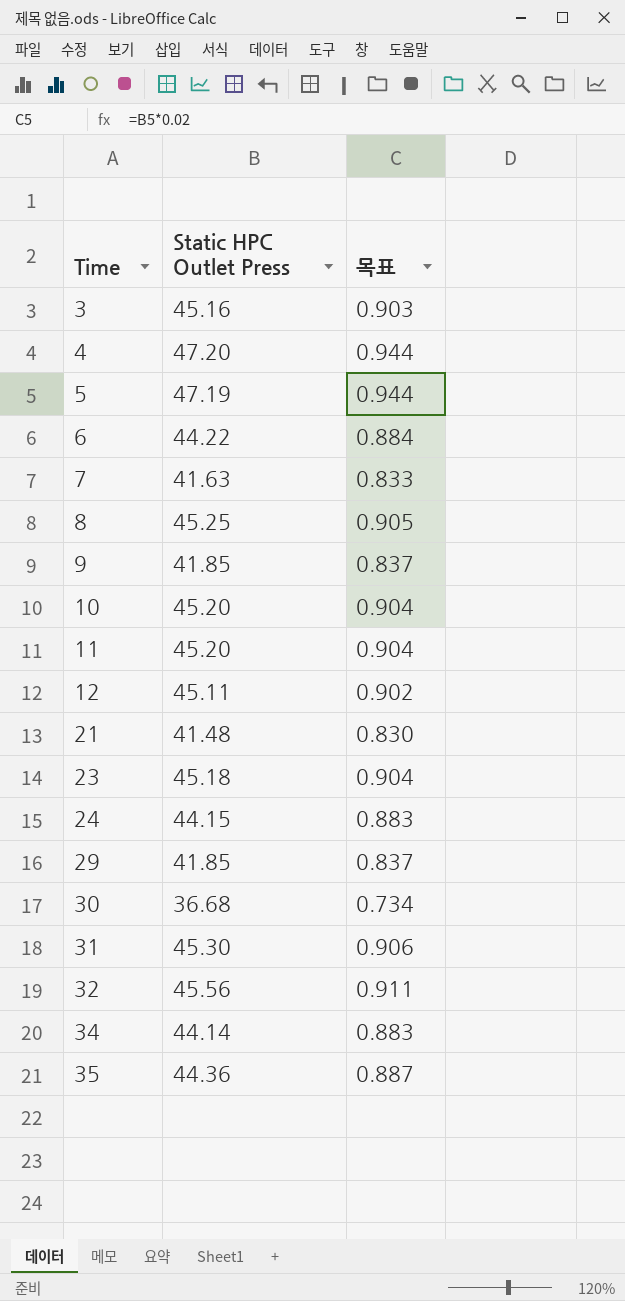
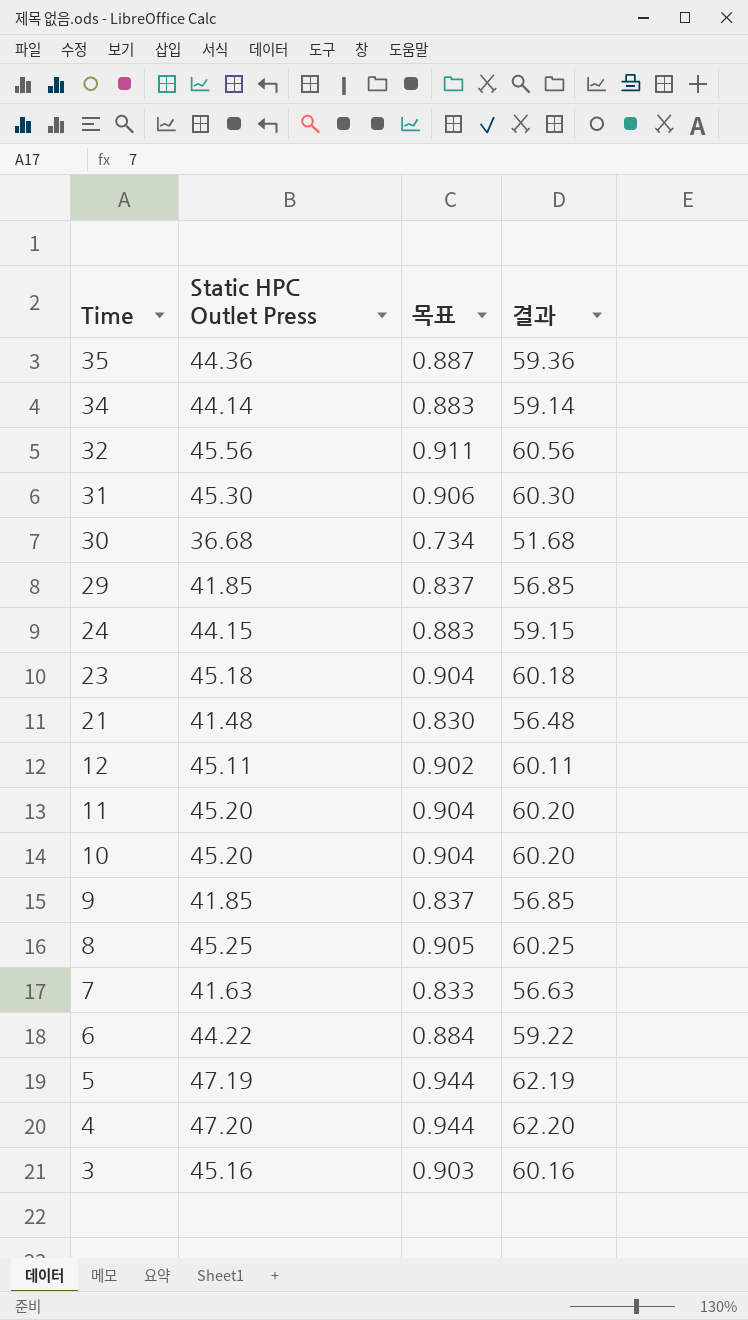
row order: Time ascending -> Time descending
column 결과 | formula: none -> [Static HPC Outlet Press] + 15

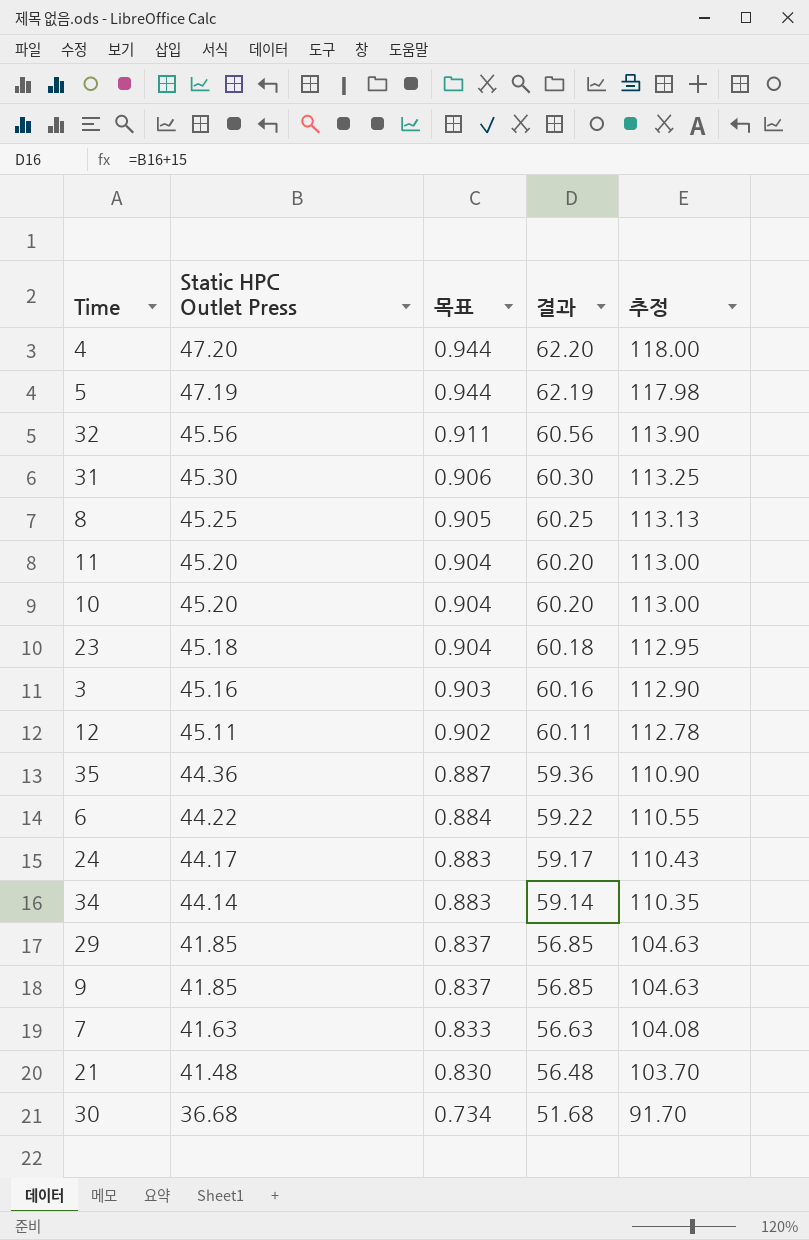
row order: Time descending -> Static HPC Outlet Press descending
column 추정 | formula: none -> [Static HPC Outlet Press] * 2.5
24 | Static HPC Outlet Press: 44.15 -> 44.17
24 | 결과: 59.15 -> 59.17

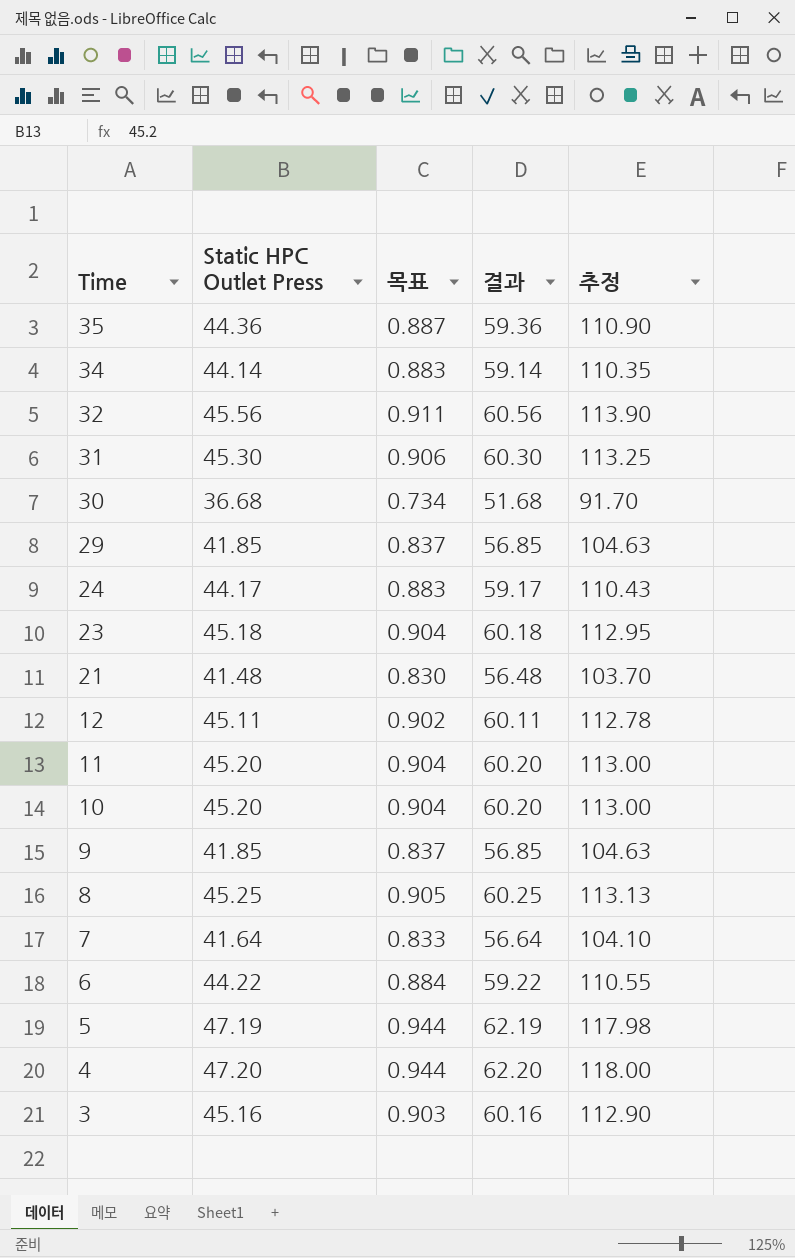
row order: Static HPC Outlet Press descending -> Time descending
7 | Static HPC Outlet Press: 41.63 -> 41.64
7 | 결과: 56.63 -> 56.64
7 | 추정: 104.08 -> 104.10

